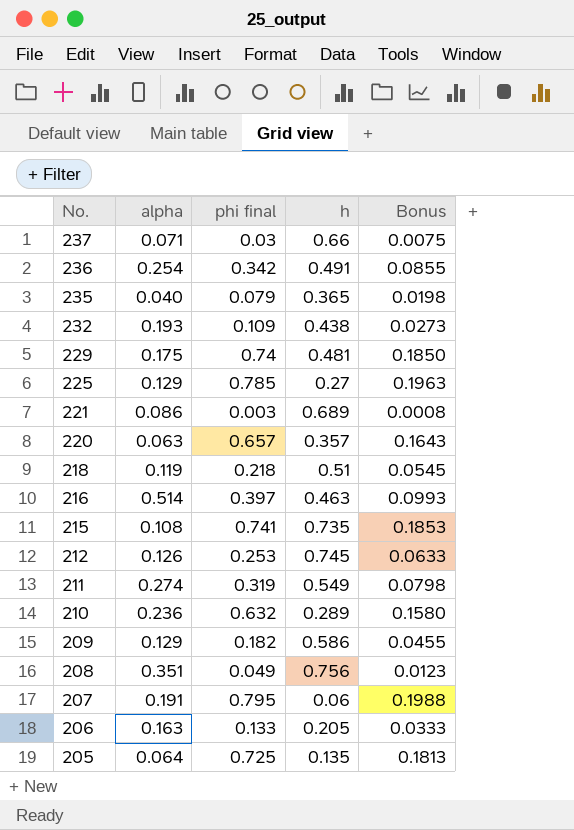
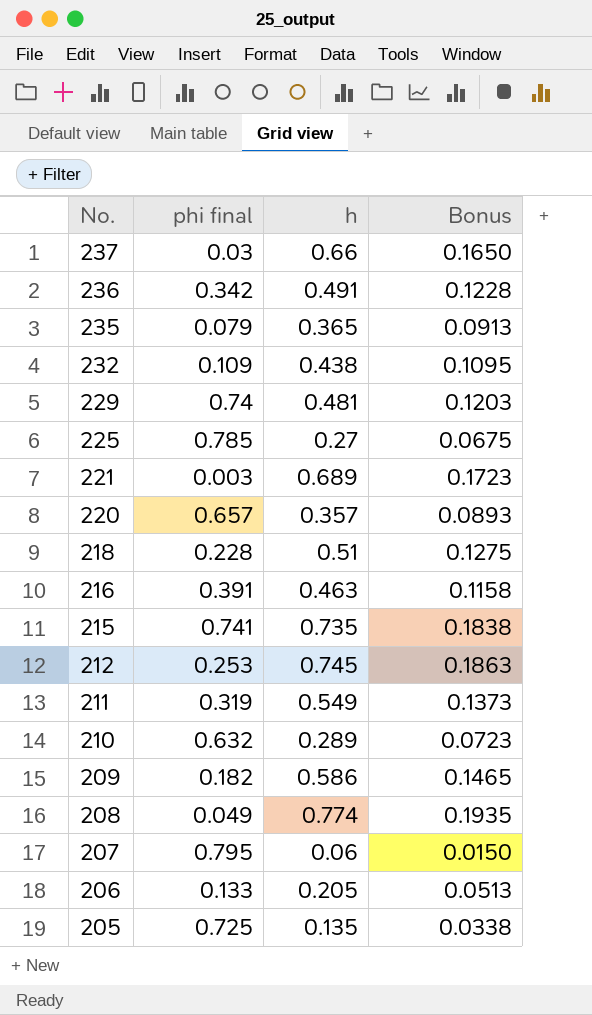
column alpha | position: 2 -> none
column Bonus | formula: [phi final] * 0.25 -> [h] * 0.25
218 | phi final: 0.218 -> 0.228
216 | phi final: 0.397 -> 0.391
208 | h: 0.756 -> 0.774

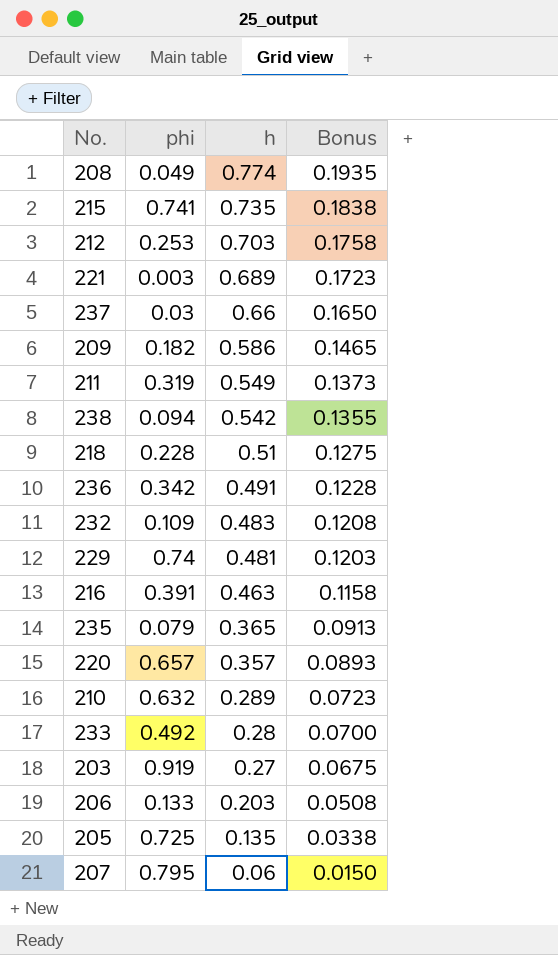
row order: No. descending -> h descending
column name: phi final -> phi
row 225: 0.785 | 0.27 | 0.0675 -> none
212 | h: 0.745 -> 0.703
212 | Bonus: 0.1863 -> 0.1758
row 238: none -> 0.094 | 0.542 | 0.1355
232 | h: 0.438 -> 0.483
232 | Bonus: 0.1095 -> 0.1208
row 233: none -> 0.492 | 0.28 | 0.0700
row 203: none -> 0.919 | 0.27 | 0.0675
206 | h: 0.205 -> 0.203
206 | Bonus: 0.0513 -> 0.0508

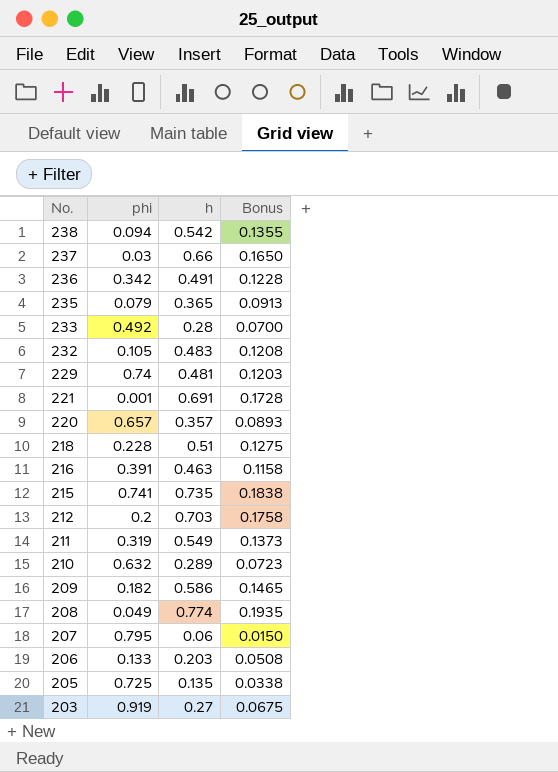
row order: h descending -> No. descending
232 | phi: 0.109 -> 0.105
221 | phi: 0.003 -> 0.001
221 | h: 0.689 -> 0.691
221 | Bonus: 0.1723 -> 0.1728
212 | phi: 0.253 -> 0.2

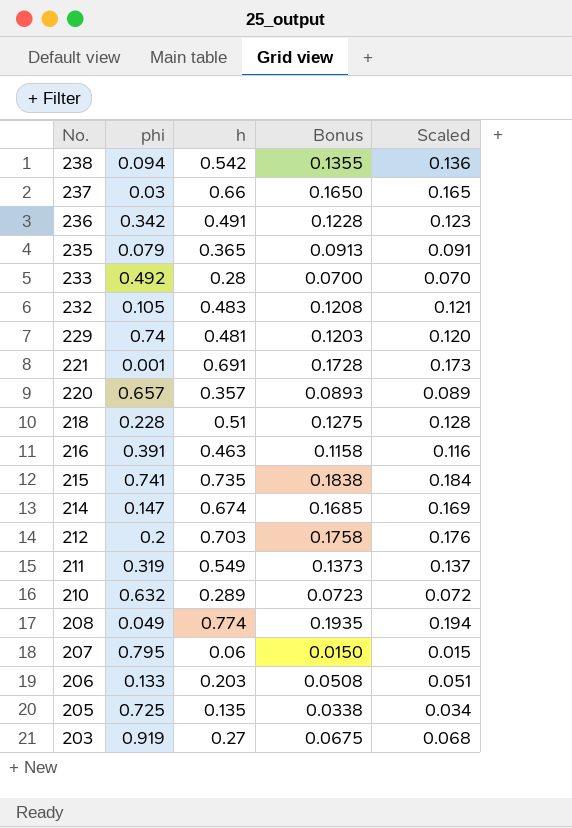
column Scaled | formula: none -> [h] * 0.25
row 209: 0.182 | 0.586 | 0.1465 -> none
row 214: none -> 0.147 | 0.674 | 0.1685 | 0.169

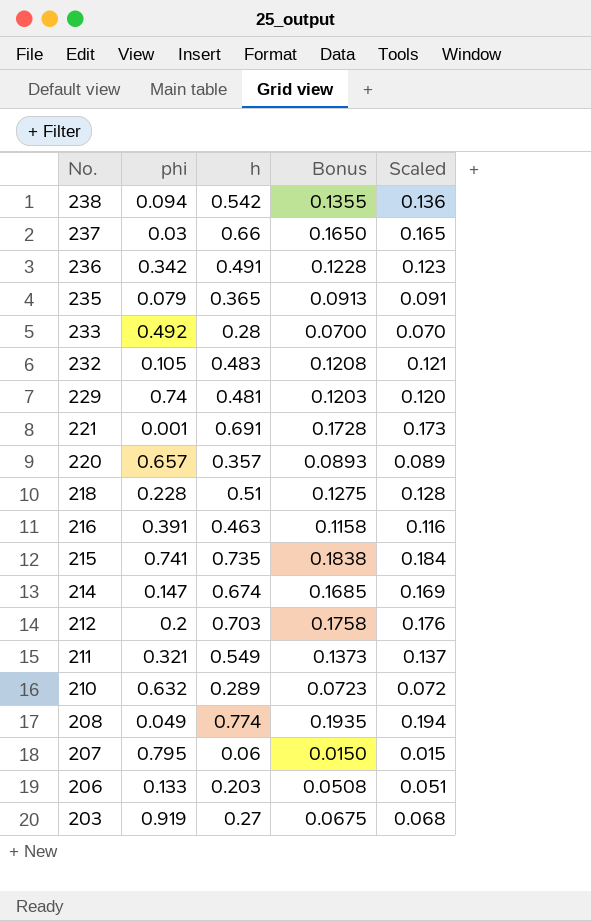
row 205: 0.725 | 0.135 | 0.0338 | 0.034 -> none
211 | phi: 0.319 -> 0.321

